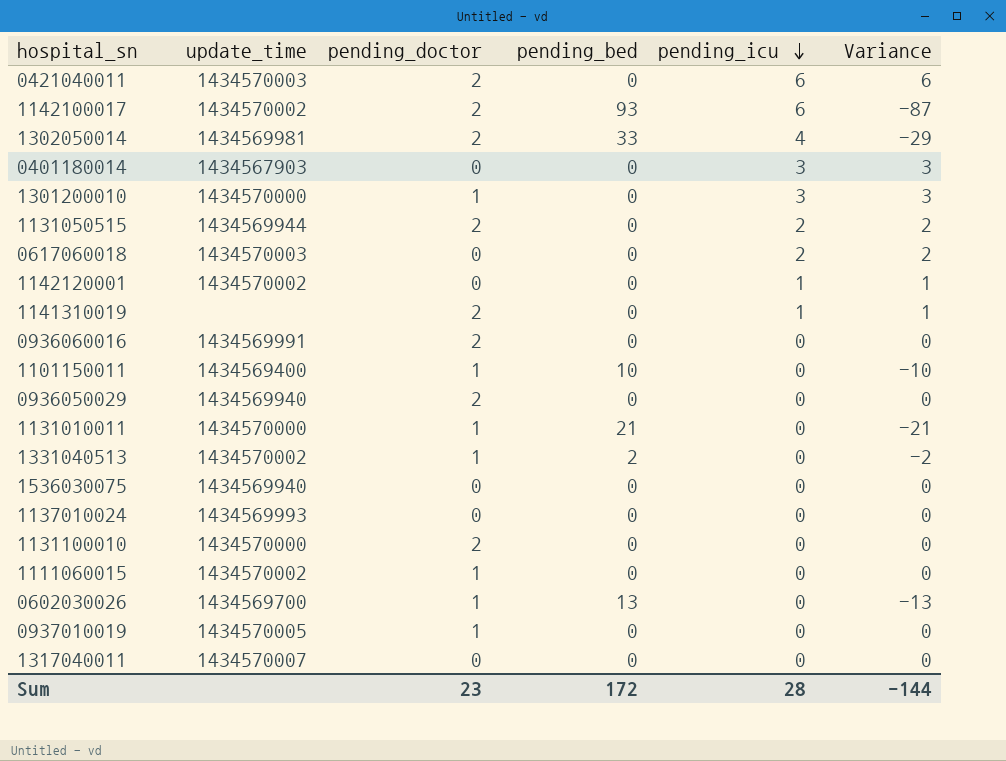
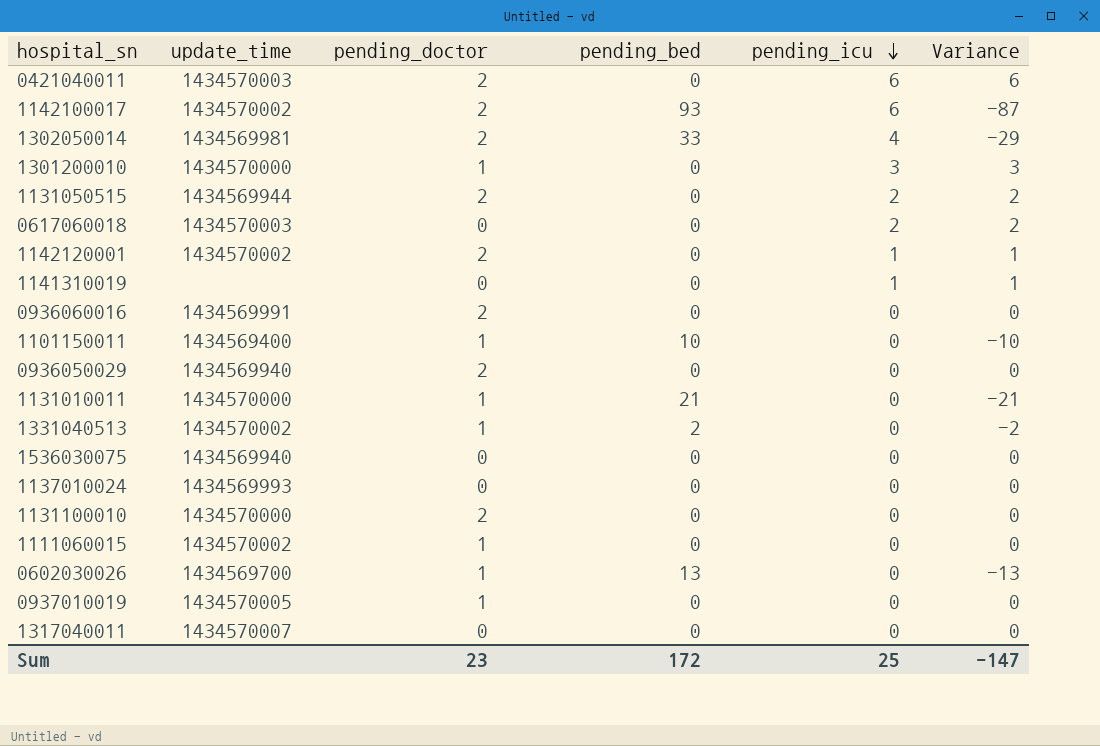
row 0401180014: 1434567903 | 0 | 0 | 3 | 3 -> none
1142120001 | pending_doctor: 0 -> 2
1141310019 | pending_doctor: 2 -> 0
Sum | pending_icu: 28 -> 25
Sum | Variance: -144 -> -147

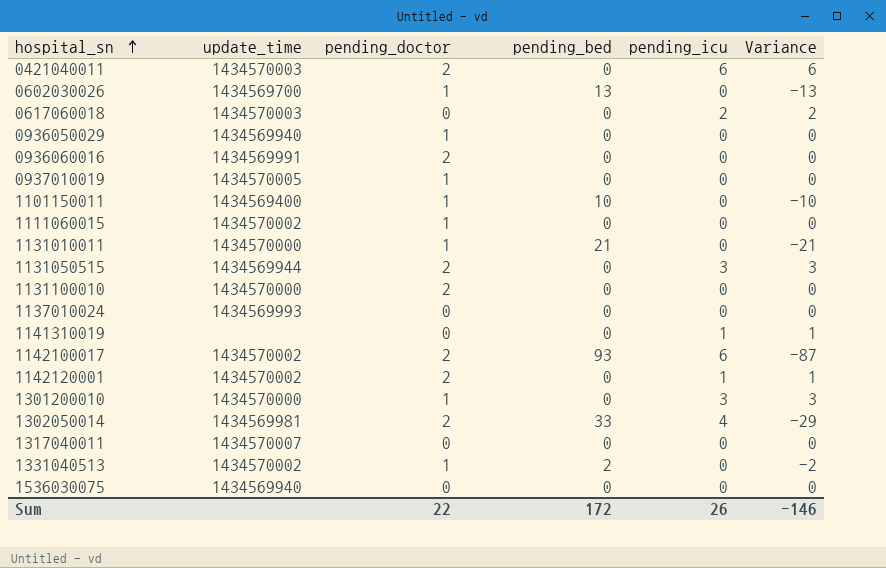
row order: pending_icu descending -> hospital_sn ascending
0936050029 | pending_doctor: 2 -> 1
1131050515 | pending_icu: 2 -> 3
1131050515 | Variance: 2 -> 3
Sum | pending_doctor: 23 -> 22
Sum | pending_icu: 25 -> 26
Sum | Variance: -147 -> -146

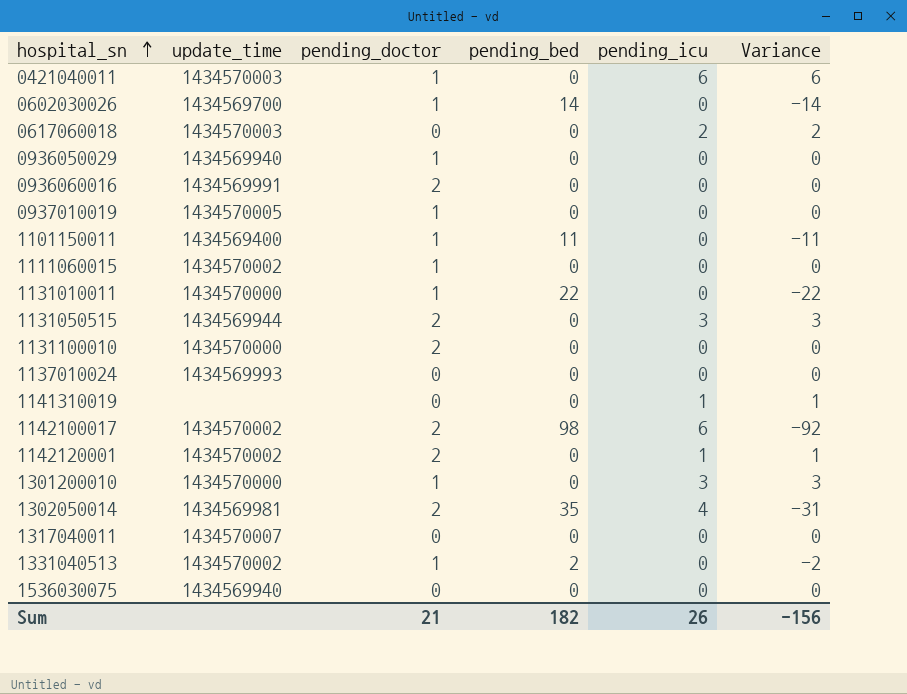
0421040011 | pending_doctor: 2 -> 1
0602030026 | pending_bed: 13 -> 14
0602030026 | Variance: -13 -> -14
1101150011 | pending_bed: 10 -> 11
1101150011 | Variance: -10 -> -11
1131010011 | pending_bed: 21 -> 22
1131010011 | Variance: -21 -> -22
1142100017 | pending_bed: 93 -> 98
1142100017 | Variance: -87 -> -92
1302050014 | pending_bed: 33 -> 35
1302050014 | Variance: -29 -> -31
Sum | pending_doctor: 22 -> 21
Sum | pending_bed: 172 -> 182
Sum | Variance: -146 -> -156

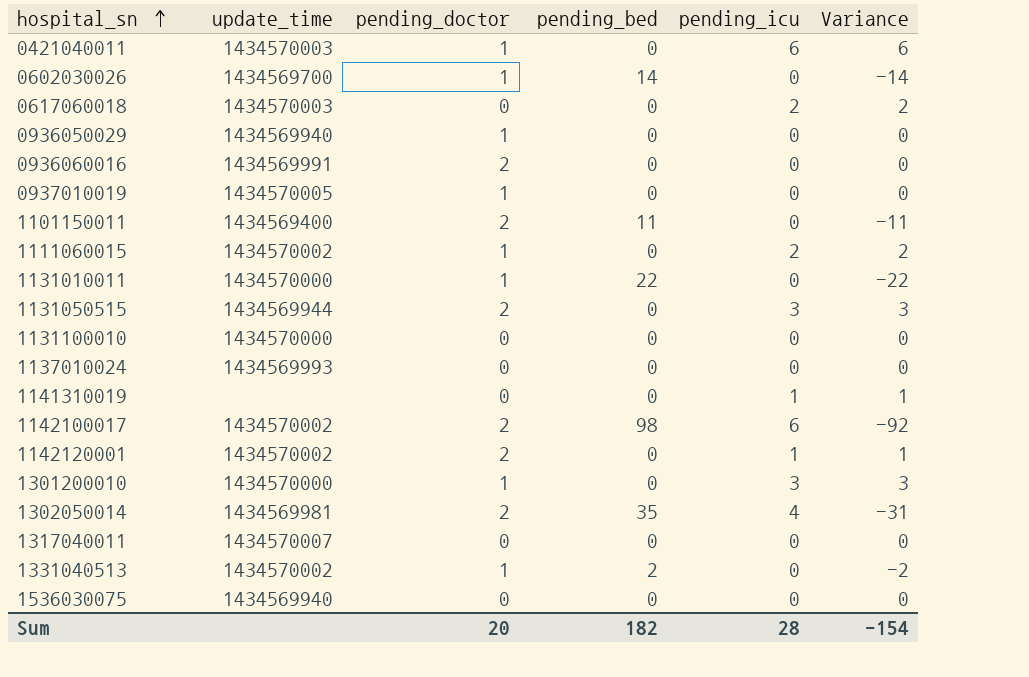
1101150011 | pending_doctor: 1 -> 2
1111060015 | pending_icu: 0 -> 2
1111060015 | Variance: 0 -> 2
1131100010 | pending_doctor: 2 -> 0
Sum | pending_doctor: 21 -> 20
Sum | pending_icu: 26 -> 28
Sum | Variance: -156 -> -154

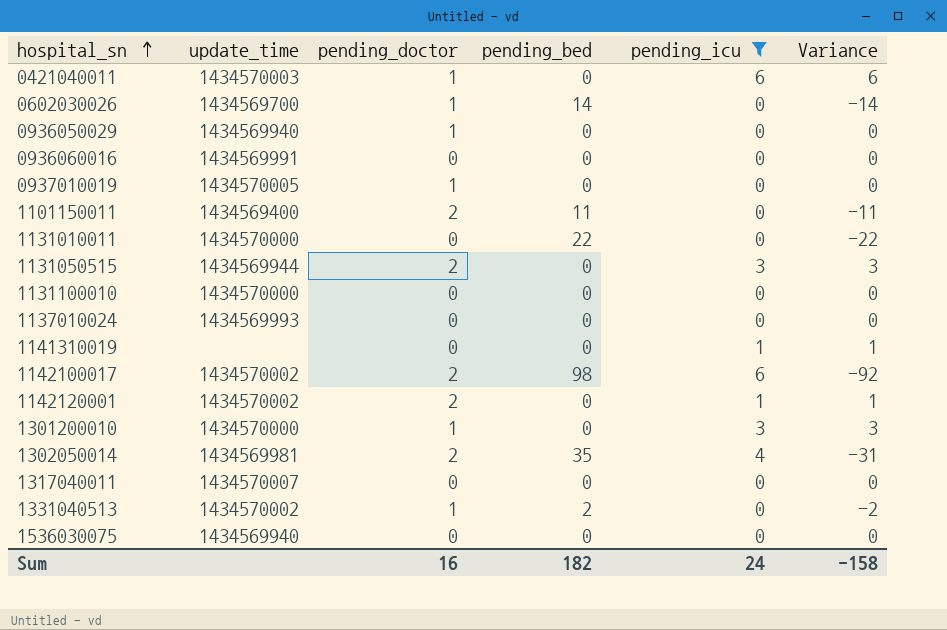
filter: none -> pending_icu != 2
0936060016 | pending_doctor: 2 -> 0
1131010011 | pending_doctor: 1 -> 0
Sum | pending_doctor: 20 -> 16
Sum | pending_icu: 28 -> 24
Sum | Variance: -154 -> -158

